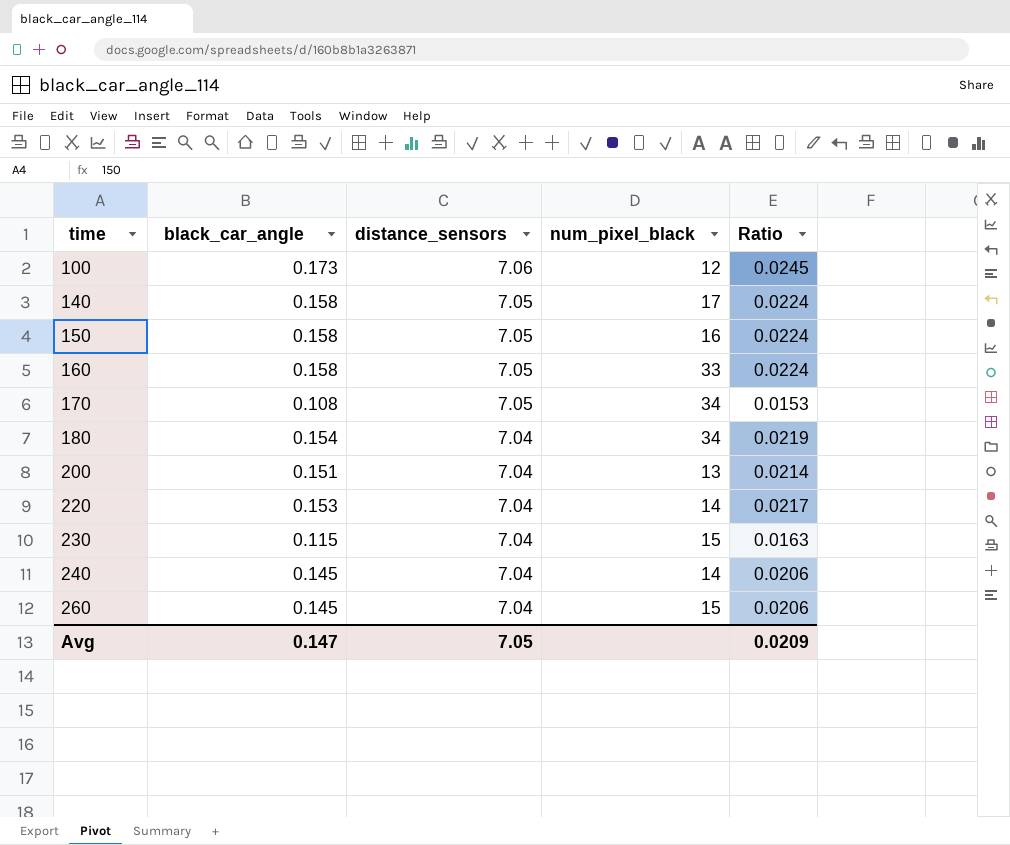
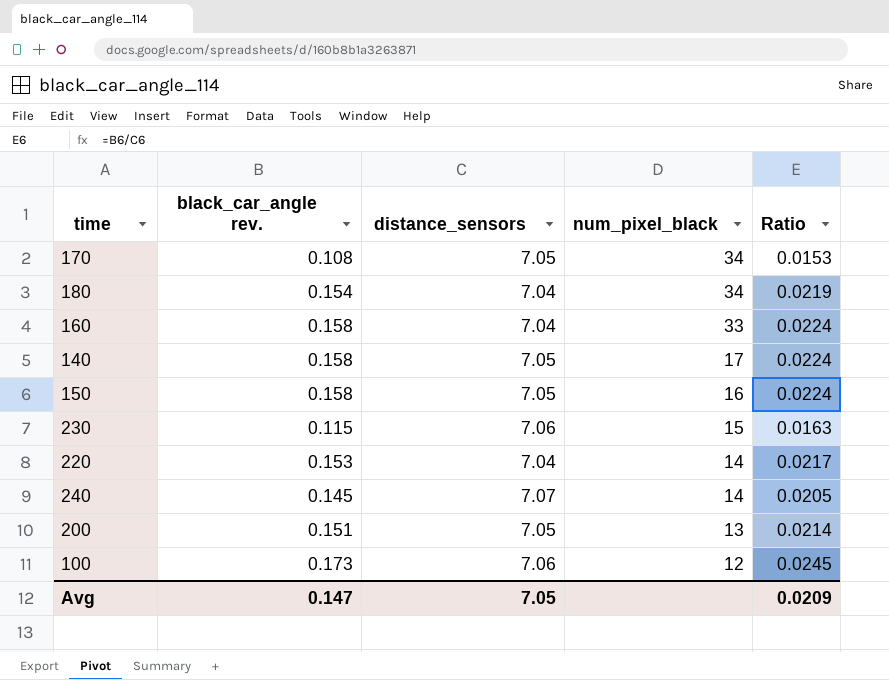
row order: time ascending -> num_pixel_black descending
column name: black_car_angle -> black_car_angle rev.
row 260: 0.145 | 7.04 | 15 | 0.0206 -> none
160 | distance_sensors: 7.05 -> 7.04
230 | distance_sensors: 7.04 -> 7.06
240 | distance_sensors: 7.04 -> 7.07
240 | Ratio: 0.0206 -> 0.0205
200 | distance_sensors: 7.04 -> 7.05

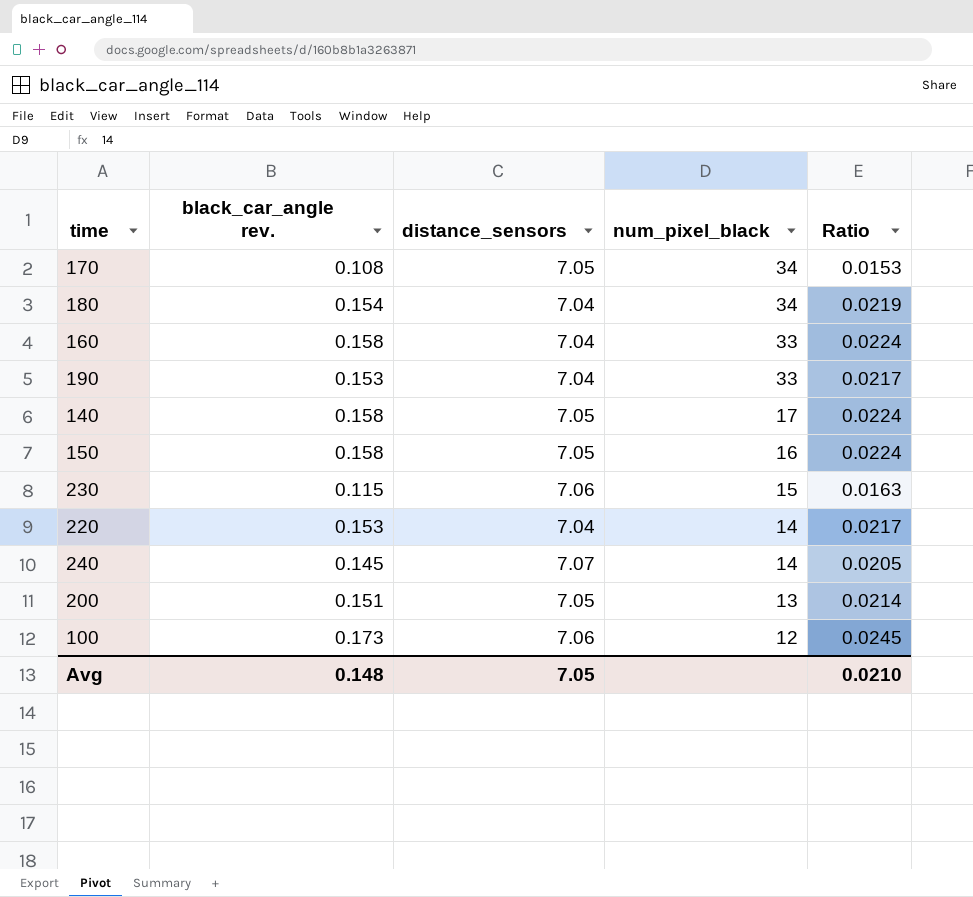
row 190: none -> 0.153 | 7.04 | 33 | 0.0217
Avg | black_car_angle rev.: 0.147 -> 0.148
Avg | Ratio: 0.0209 -> 0.0210

